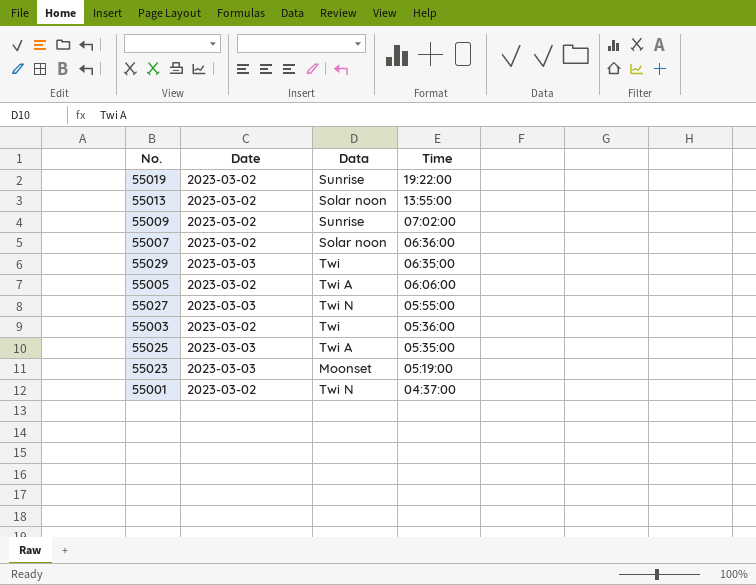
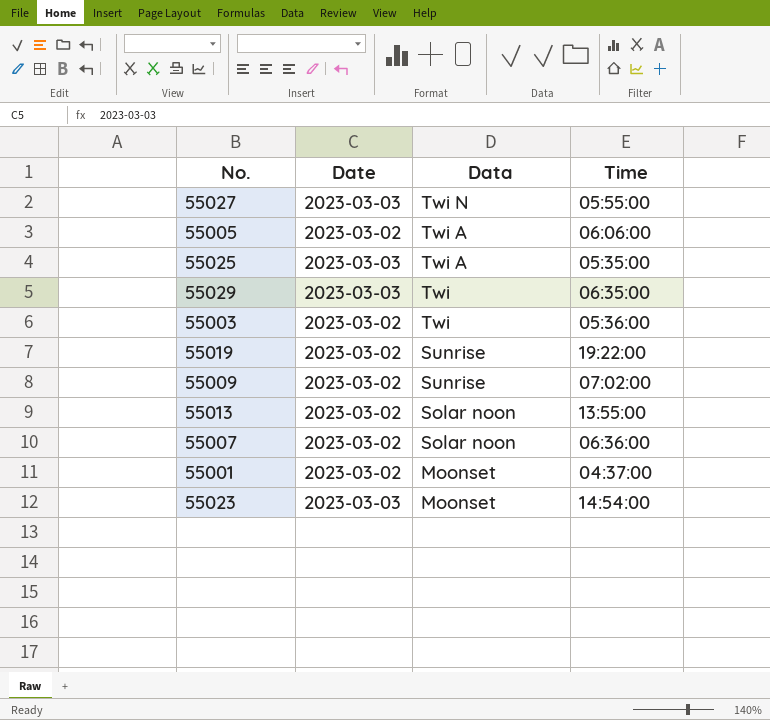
row order: Time descending -> Data descending
55001 | Data: Twi N -> Moonset
55023 | Time: 05:19:00 -> 14:54:00

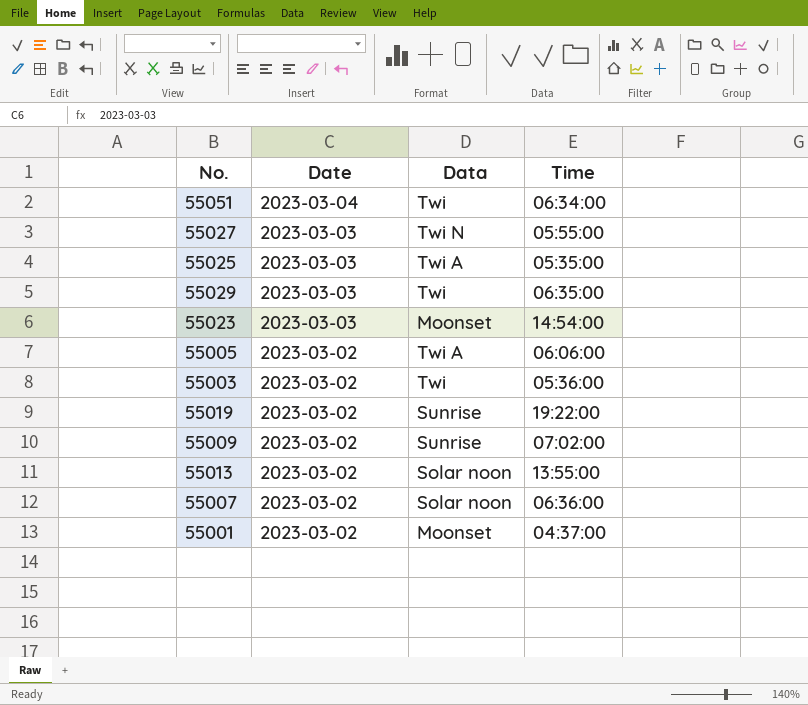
row order: Data descending -> Date descending
row 55051: none -> 2023-03-04 | Twi | 06:34:00

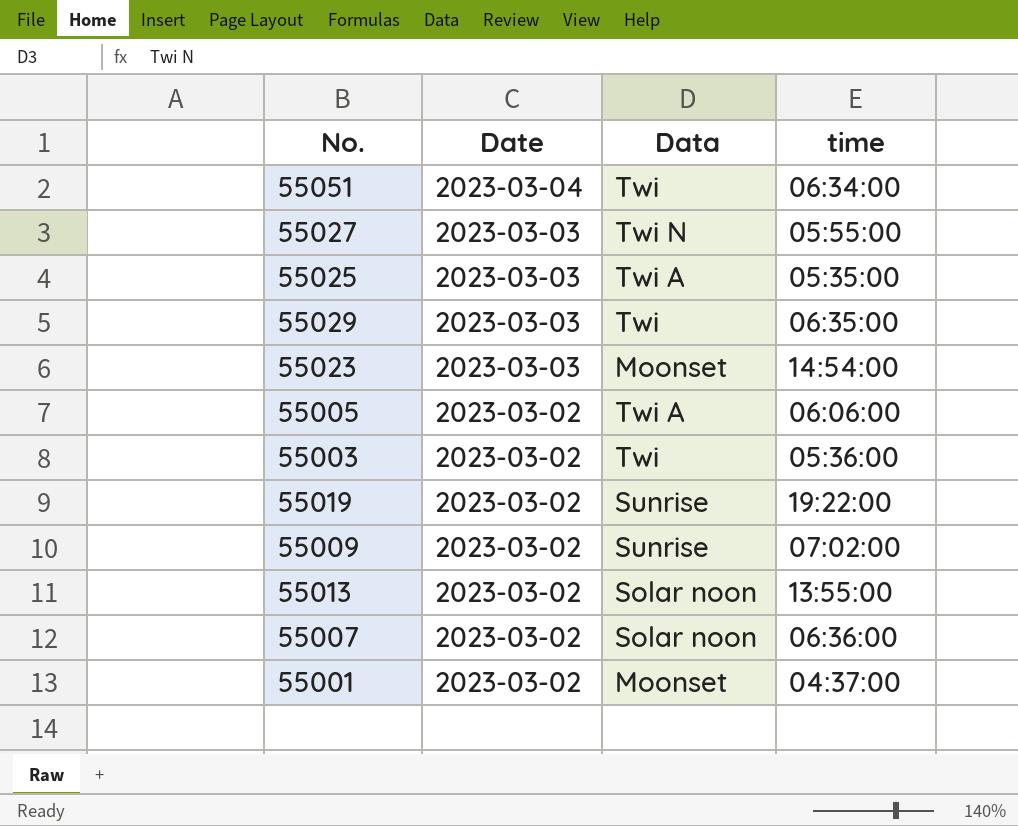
column name: Time -> time

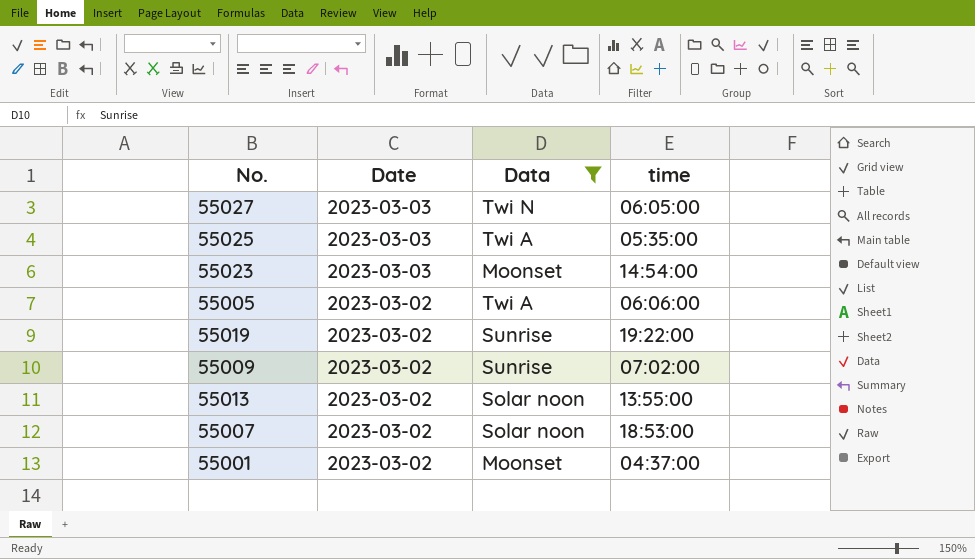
filter: none -> Data != Twi
55027 | time: 05:55:00 -> 06:05:00
55007 | time: 06:36:00 -> 18:53:00

